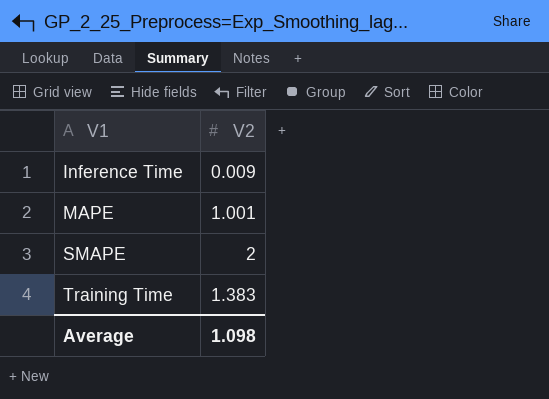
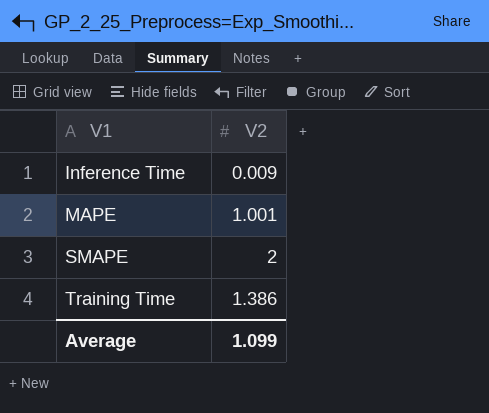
Training Time | V2: 1.383 -> 1.386
Average | V2: 1.098 -> 1.099

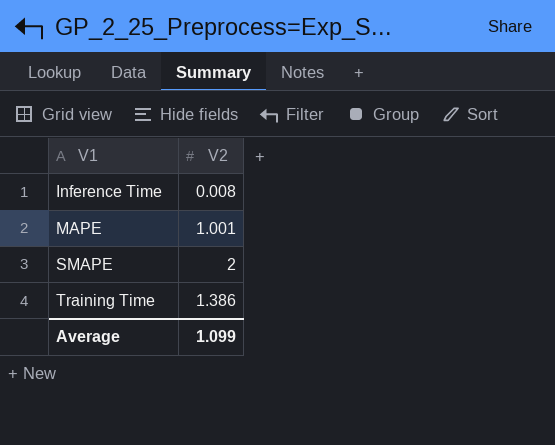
Inference Time | V2: 0.009 -> 0.008

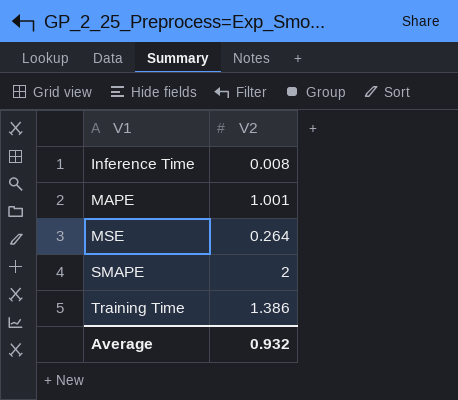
row MSE: none -> 0.264
Average | V2: 1.099 -> 0.932

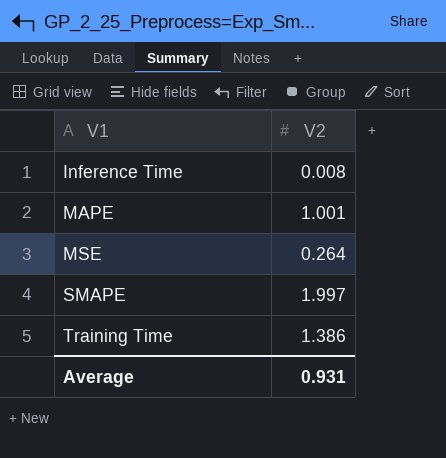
SMAPE | V2: 2 -> 1.997
Average | V2: 0.932 -> 0.931

